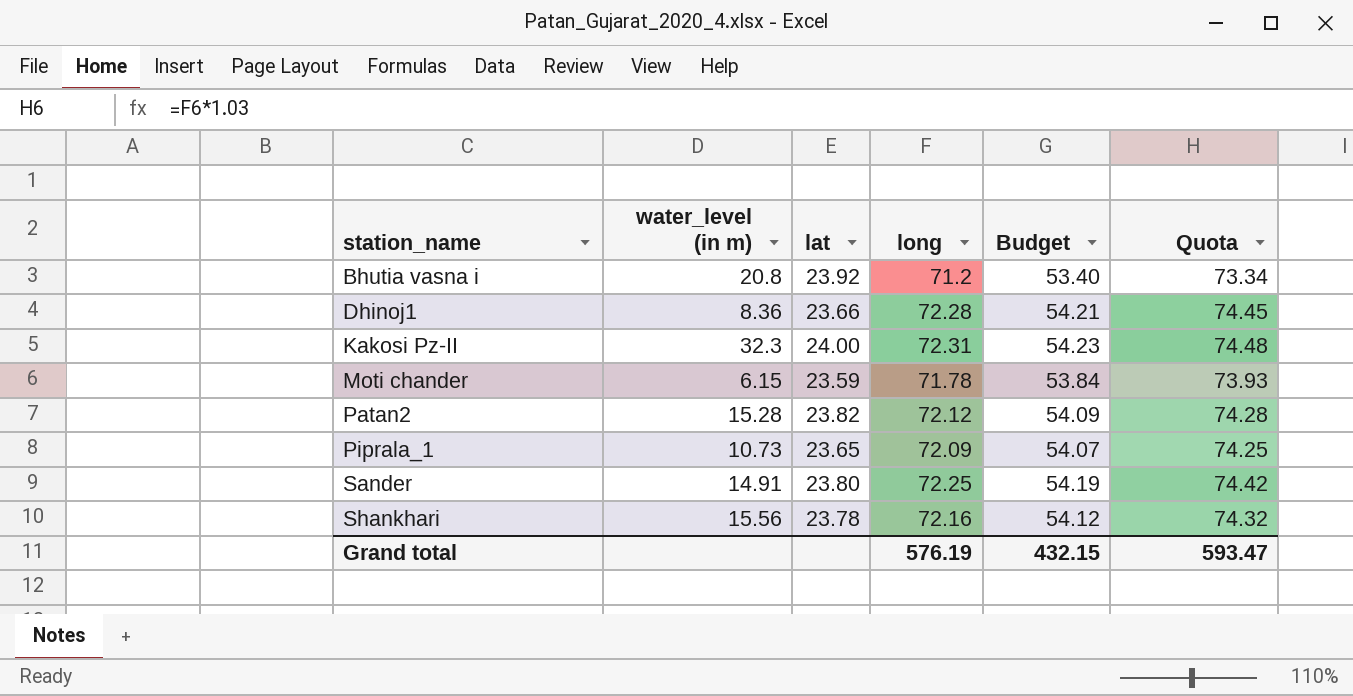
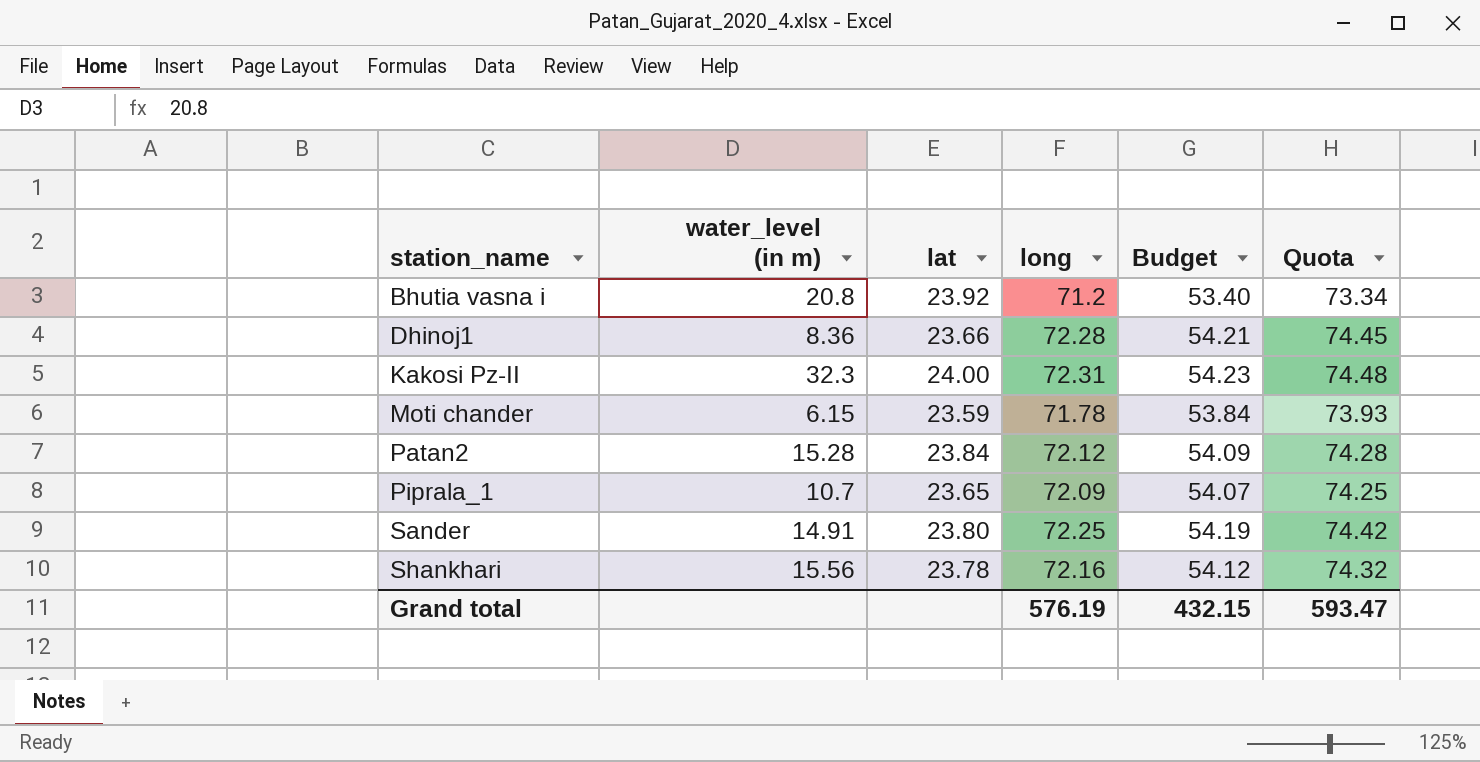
Patan2 | lat: 23.82 -> 23.84
Piprala_1 | water_level (in m): 10.73 -> 10.7

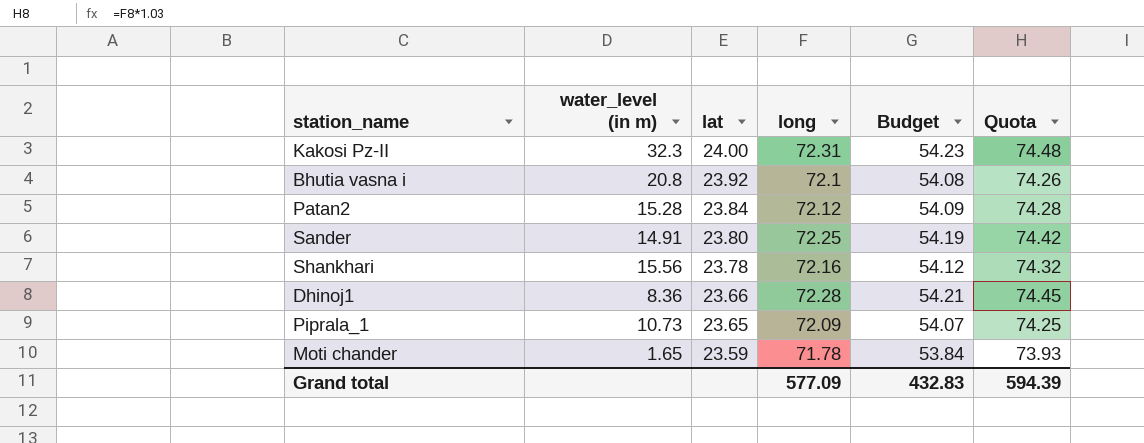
row order: station_name ascending -> lat descending
Bhutia vasna i | long: 71.2 -> 72.1
Bhutia vasna i | Budget: 53.40 -> 54.08
Bhutia vasna i | Quota: 73.34 -> 74.26
Piprala_1 | water_level (in m): 10.7 -> 10.73
Moti chander | water_level (in m): 6.15 -> 1.65
Grand total | long: 576.19 -> 577.09
Grand total | Budget: 432.15 -> 432.83
Grand total | Quota: 593.47 -> 594.39

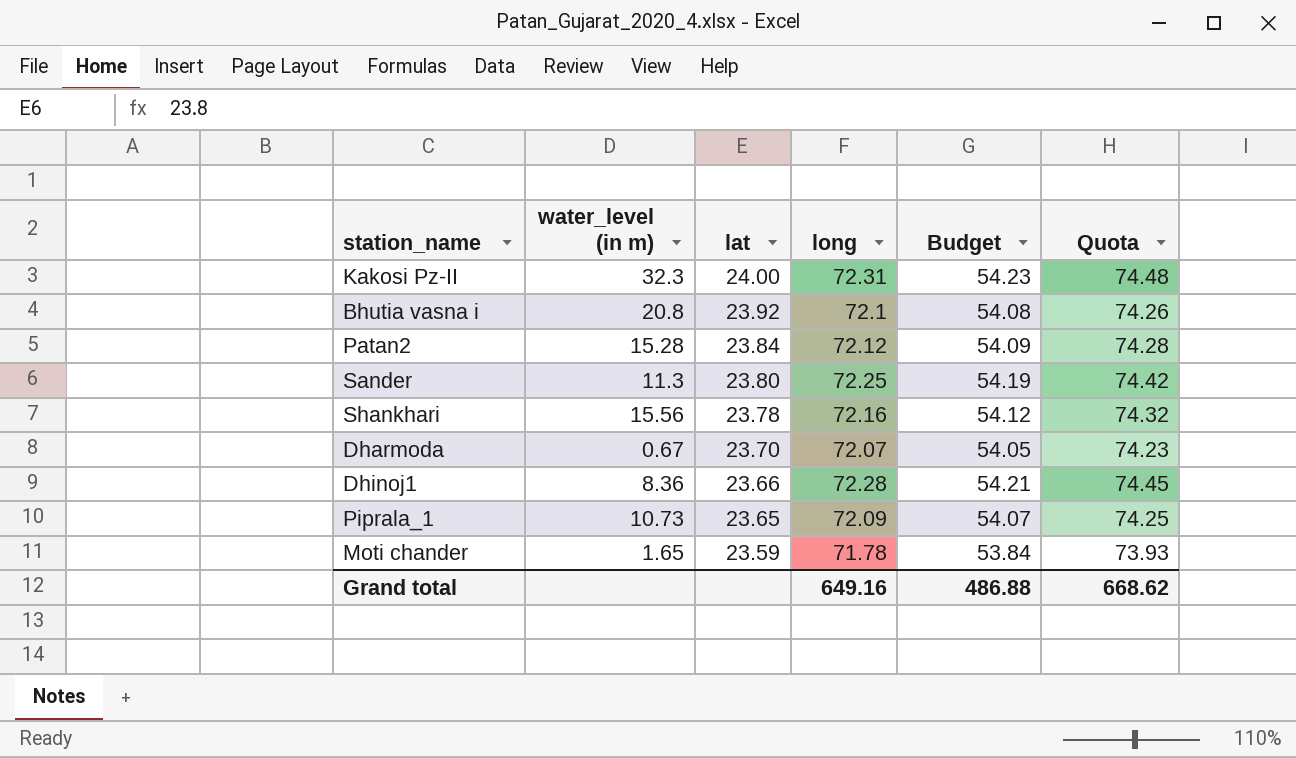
Sander | water_level (in m): 14.91 -> 11.3
row Dharmoda: none -> 0.67 | 23.70 | 72.07 | 54.05 | 74.23
Grand total | long: 577.09 -> 649.16
Grand total | Budget: 432.83 -> 486.88
Grand total | Quota: 594.39 -> 668.62

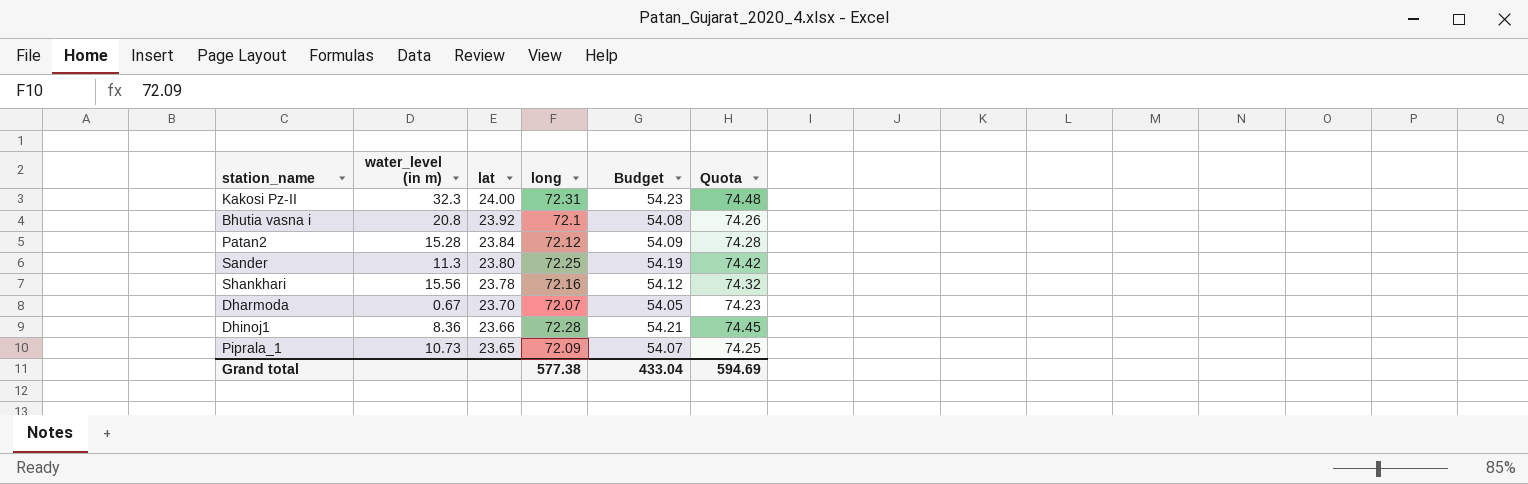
row Moti chander: 1.65 | 23.59 | 71.78 | 53.84 | 73.93 -> none
Grand total | long: 649.16 -> 577.38
Grand total | Budget: 486.88 -> 433.04
Grand total | Quota: 668.62 -> 594.69

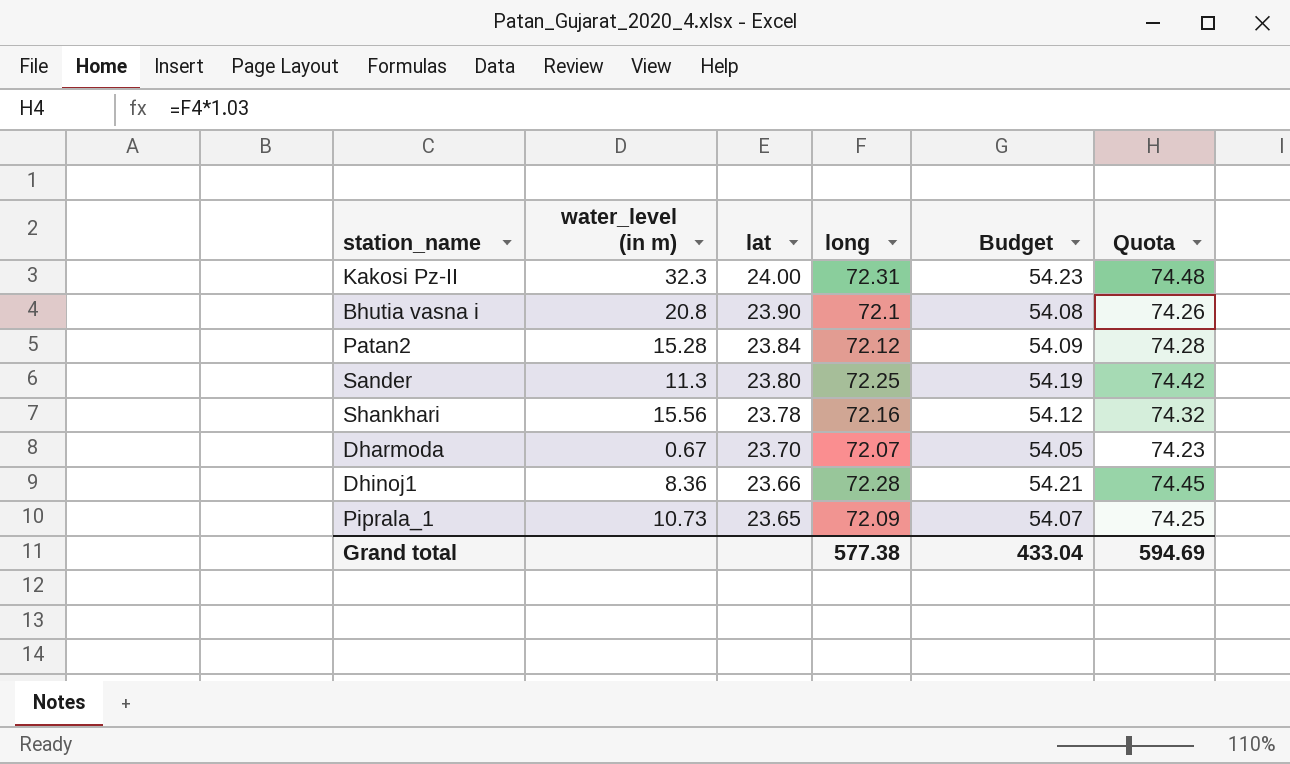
Bhutia vasna i | lat: 23.92 -> 23.90

